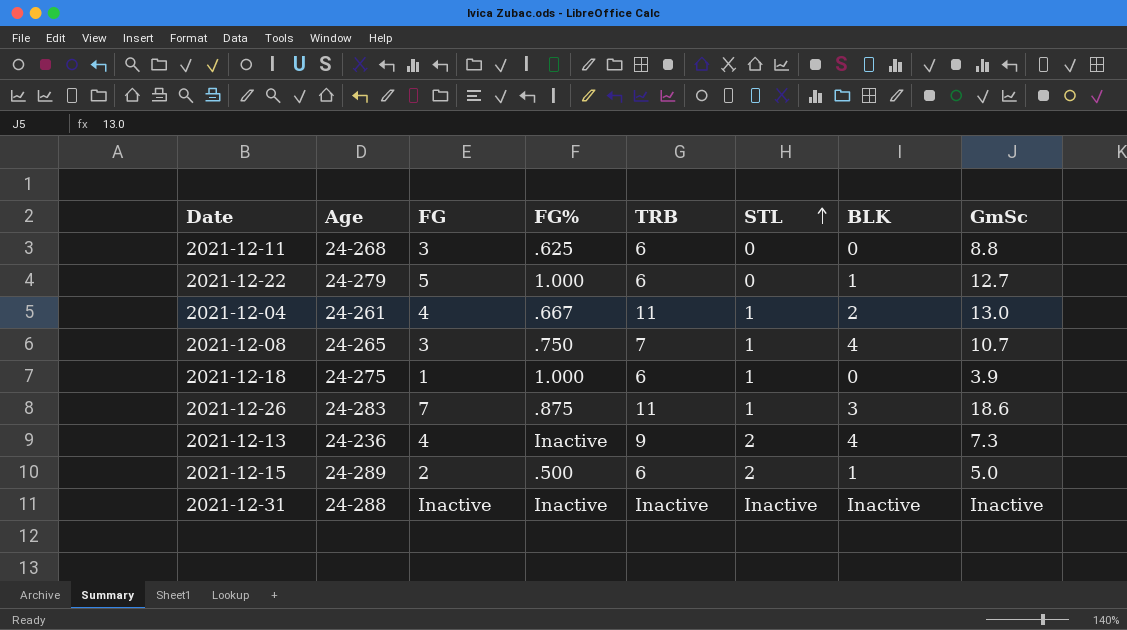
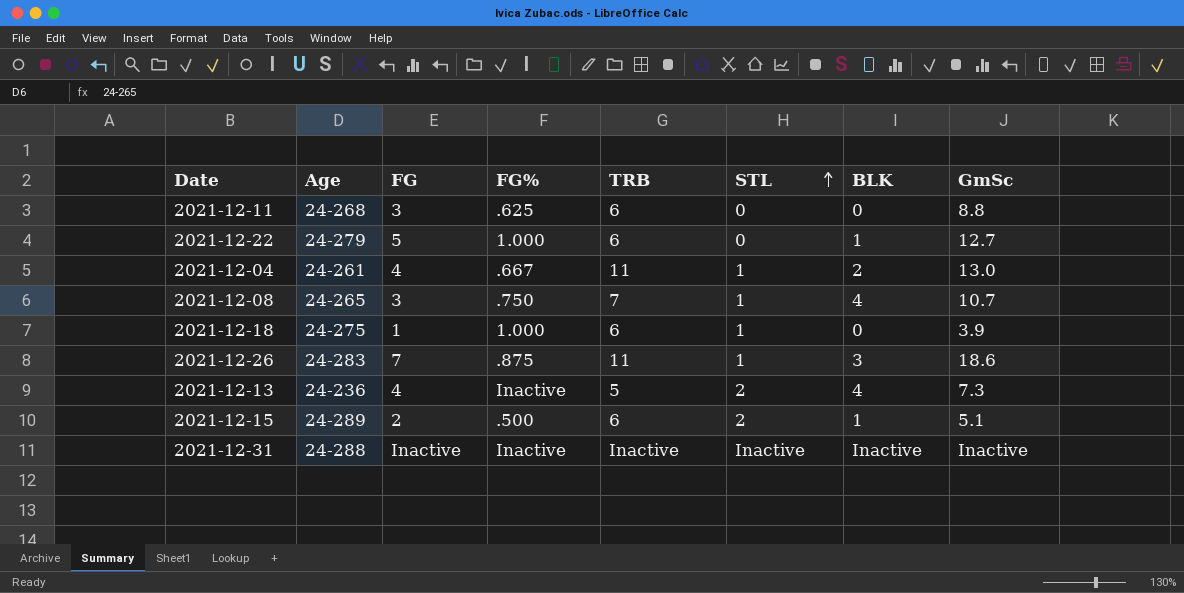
2021-12-13 | TRB: 9 -> 5
2021-12-15 | GmSc: 5.0 -> 5.1

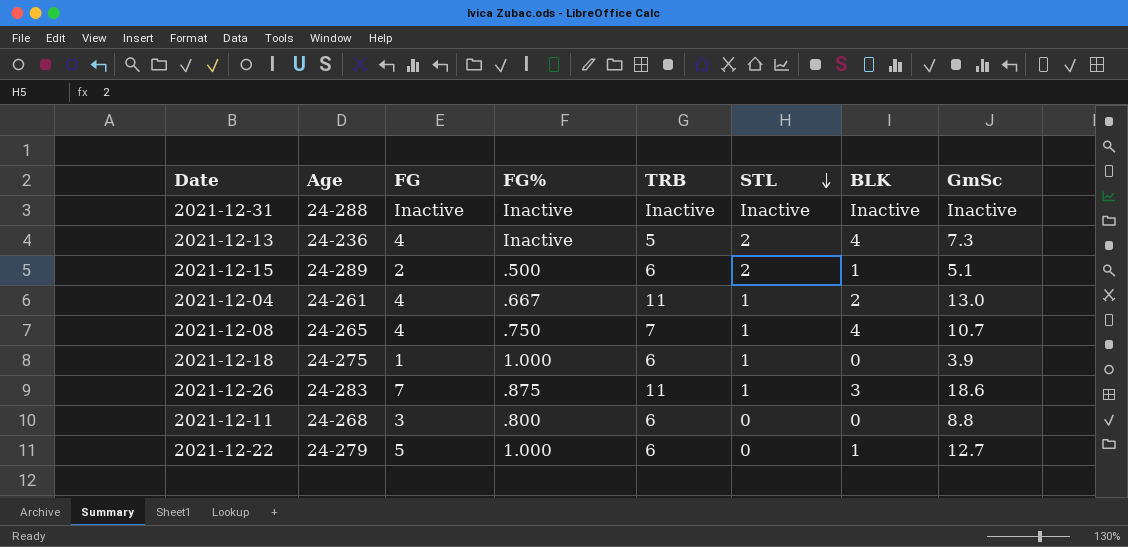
row order: STL ascending -> STL descending
2021-12-08 | FG: 3 -> 4
2021-12-11 | FG%: .625 -> .800

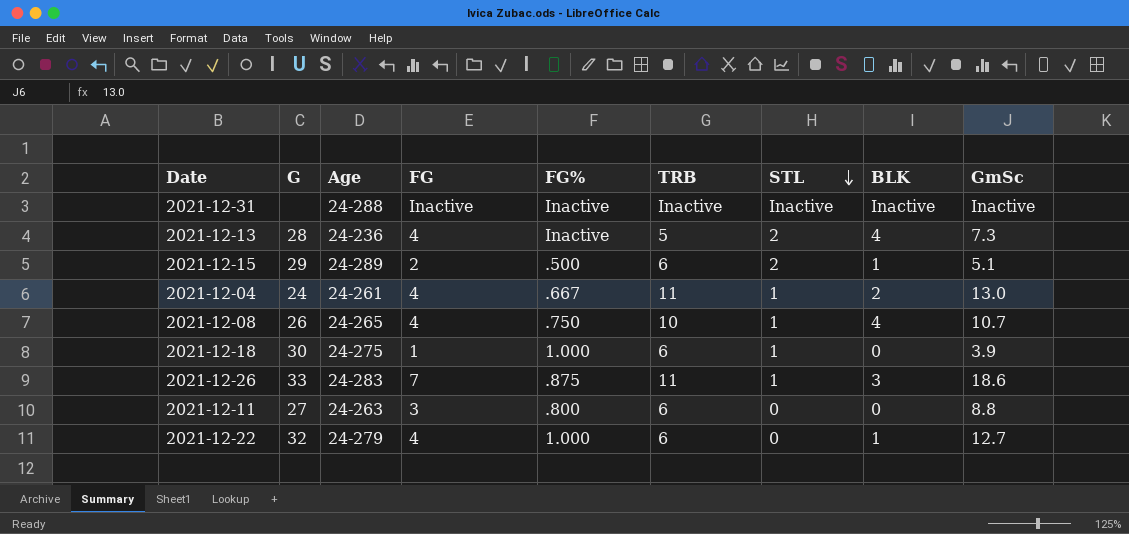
column G | position: none -> 2
2021-12-08 | TRB: 7 -> 10
2021-12-11 | Age: 24-268 -> 24-263
2021-12-22 | FG: 5 -> 4

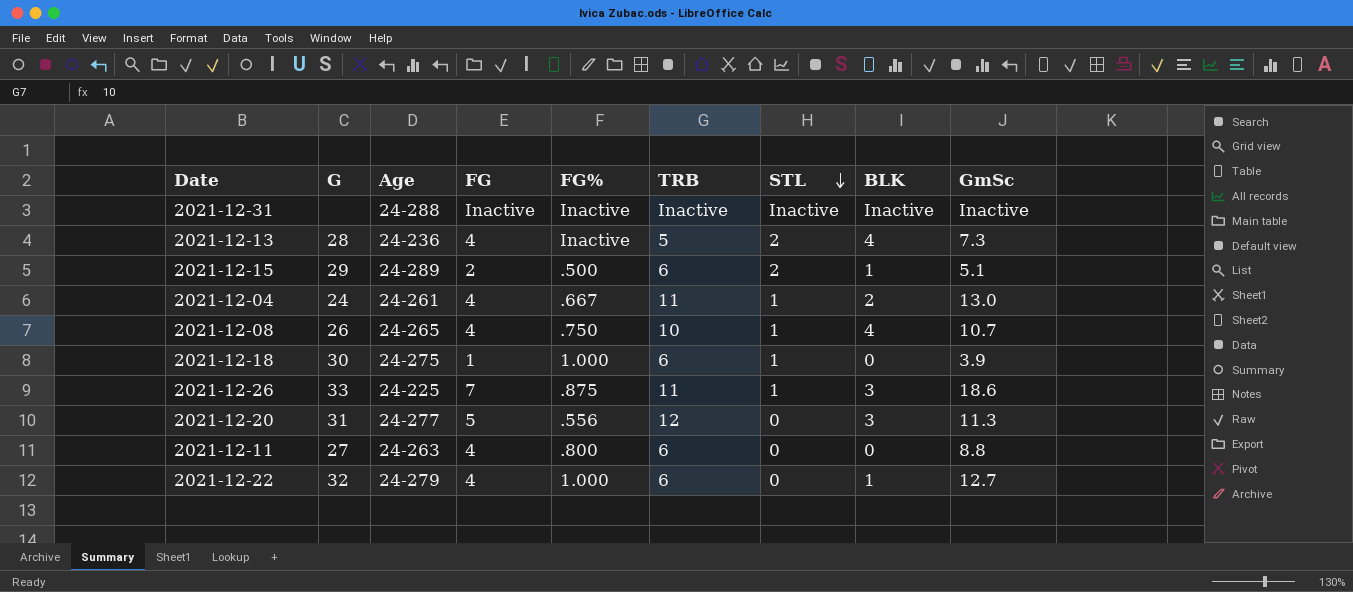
2021-12-26 | Age: 24-283 -> 24-225
row 2021-12-20: none -> 31 | 24-277 | 5 | .556 | 12 | 0 | 3 | 11.3
2021-12-11 | FG: 3 -> 4

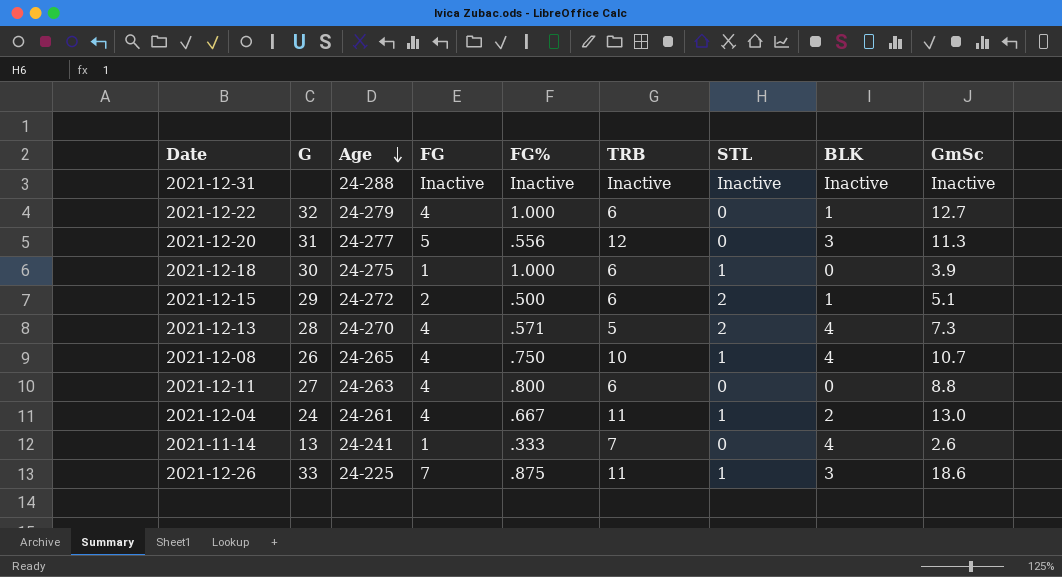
row order: STL descending -> Age descending
2021-12-15 | Age: 24-289 -> 24-272
2021-12-13 | Age: 24-236 -> 24-270
2021-12-13 | FG%: Inactive -> .571
row 2021-11-14: none -> 13 | 24-241 | 1 | .333 | 7 | 0 | 4 | 2.6

